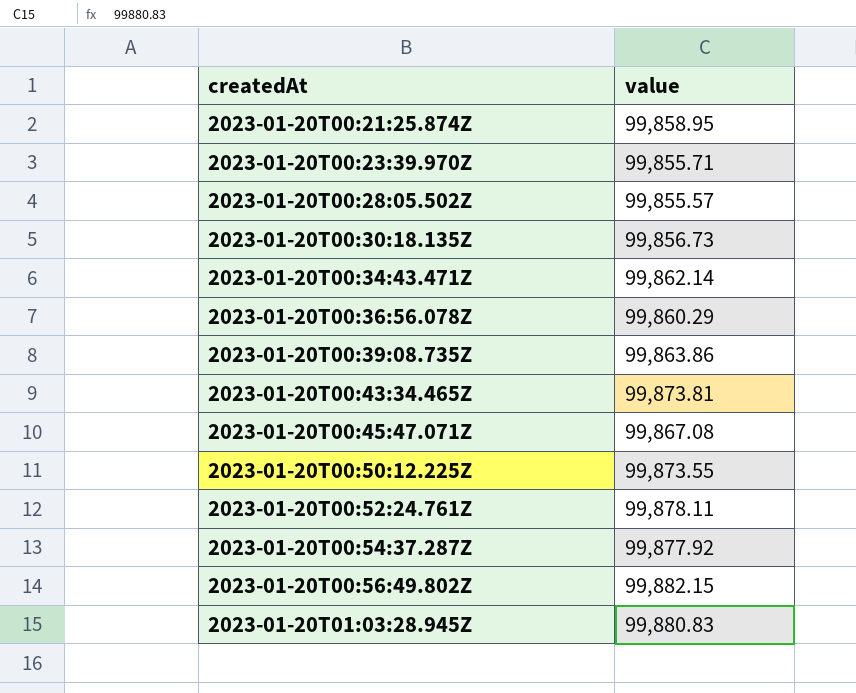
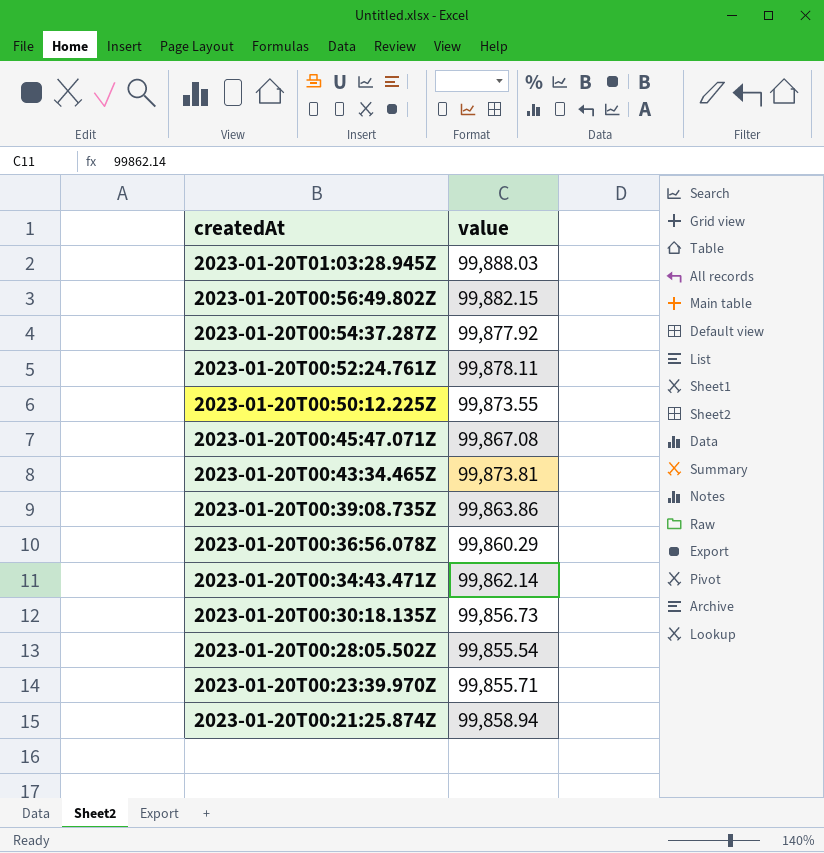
row order: createdAt ascending -> createdAt descending
2023-01-20T01:03:28.945Z | value: 99,880.83 -> 99,888.03
2023-01-20T00:28:05.502Z | value: 99,855.57 -> 99,855.54
2023-01-20T00:21:25.874Z | value: 99,858.95 -> 99,858.94

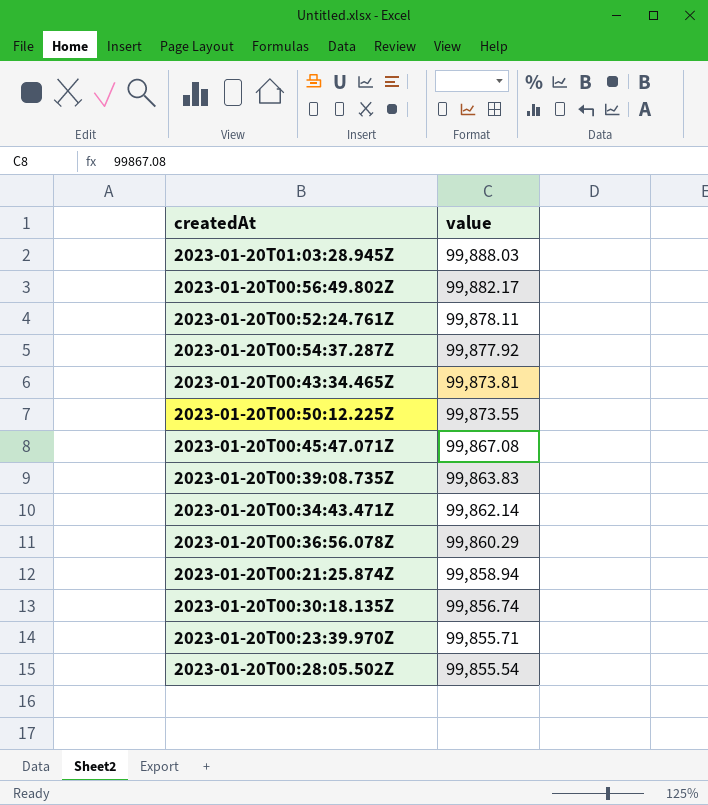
row order: createdAt descending -> value descending
2023-01-20T00:56:49.802Z | value: 99,882.15 -> 99,882.17
2023-01-20T00:39:08.735Z | value: 99,863.86 -> 99,863.83
2023-01-20T00:30:18.135Z | value: 99,856.73 -> 99,856.74

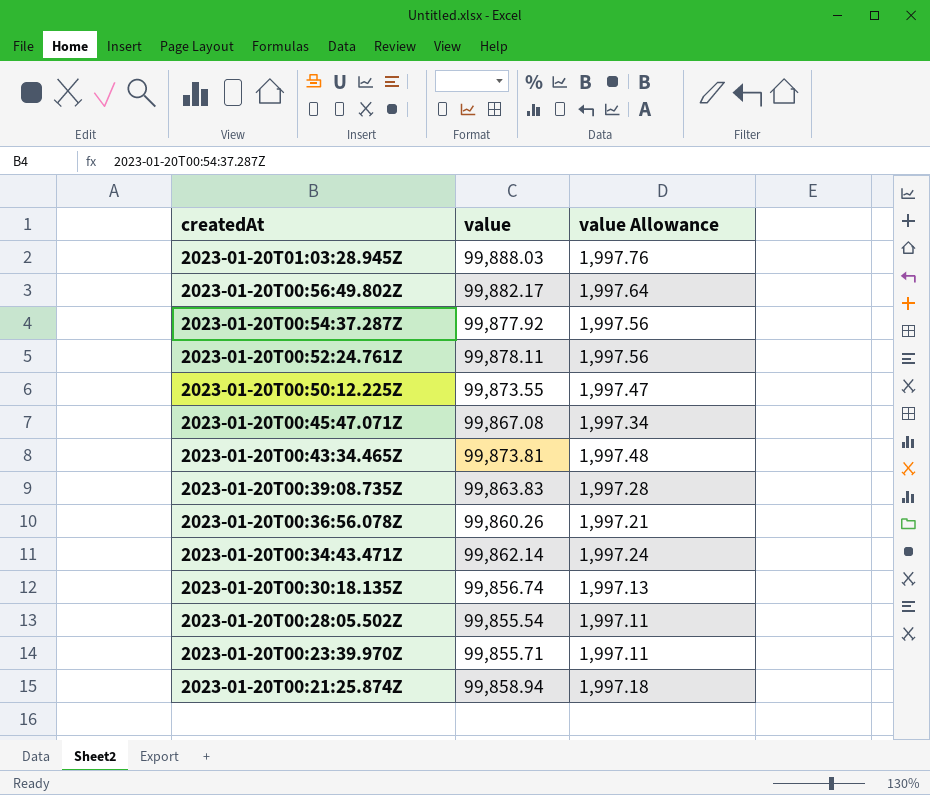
row order: value descending -> createdAt descending
column value Allowance | formula: none -> [value] * 0.02
2023-01-20T00:36:56.078Z | value: 99,860.29 -> 99,860.26

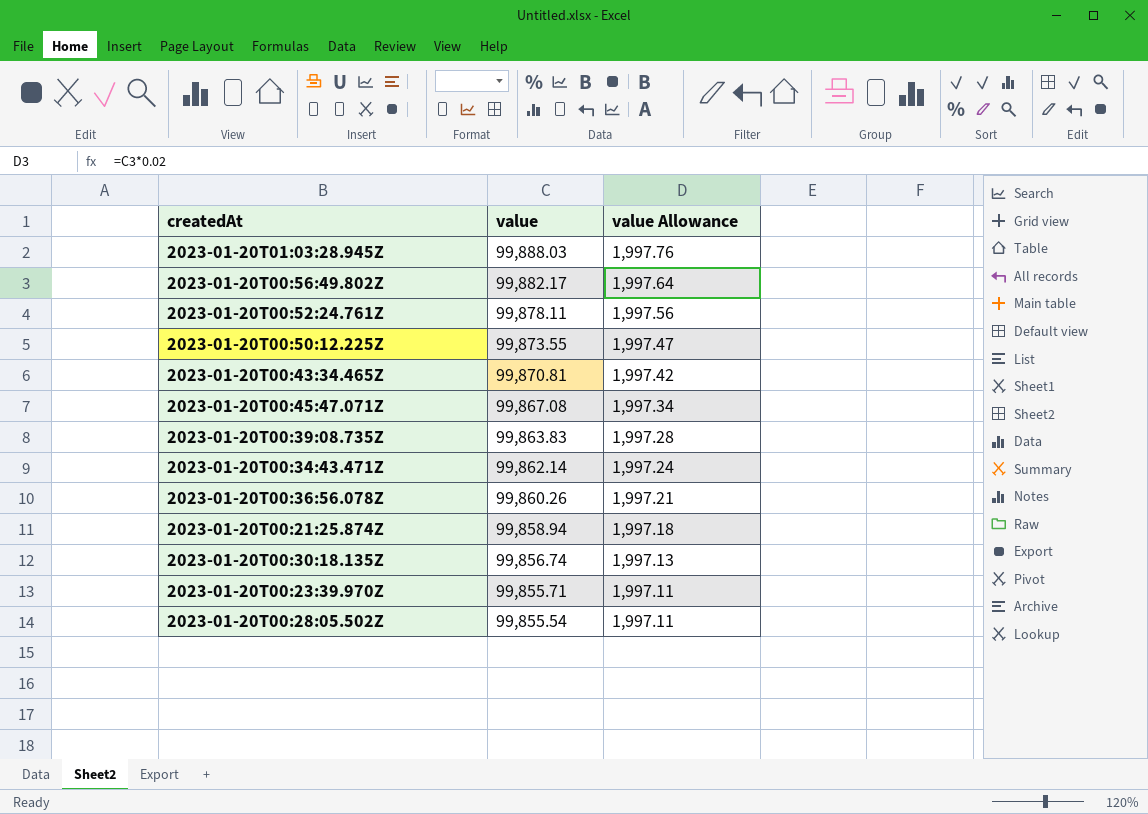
row order: createdAt descending -> value descending
row 2023-01-20T00:54:37.287Z: 99,877.92 | 1,997.56 -> none
2023-01-20T00:43:34.465Z | value: 99,873.81 -> 99,870.81
2023-01-20T00:43:34.465Z | value Allowance: 1,997.48 -> 1,997.42

